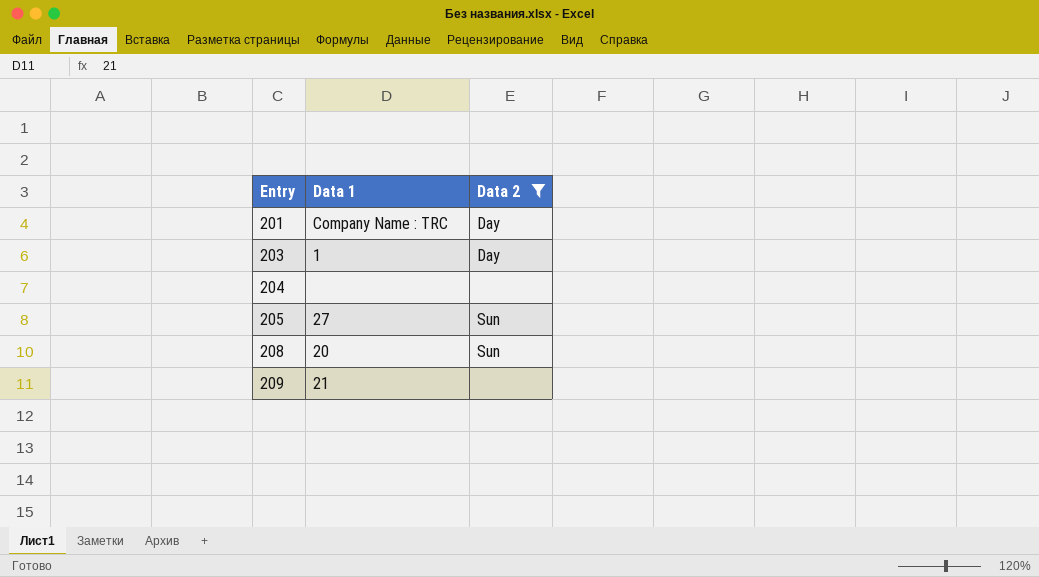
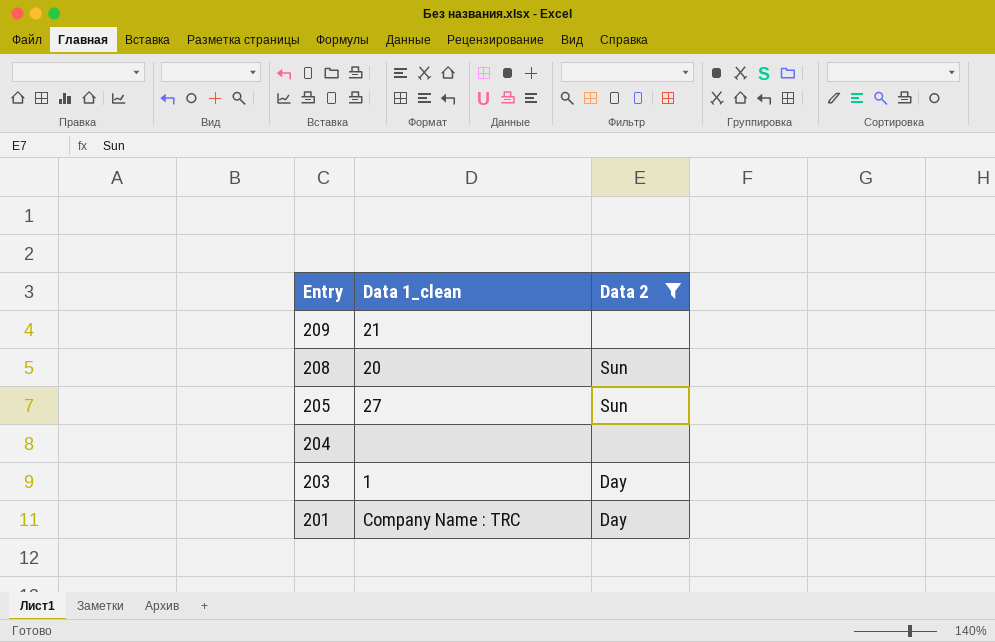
row order: Entry ascending -> Entry descending
column name: Data 1 -> Data 1_clean

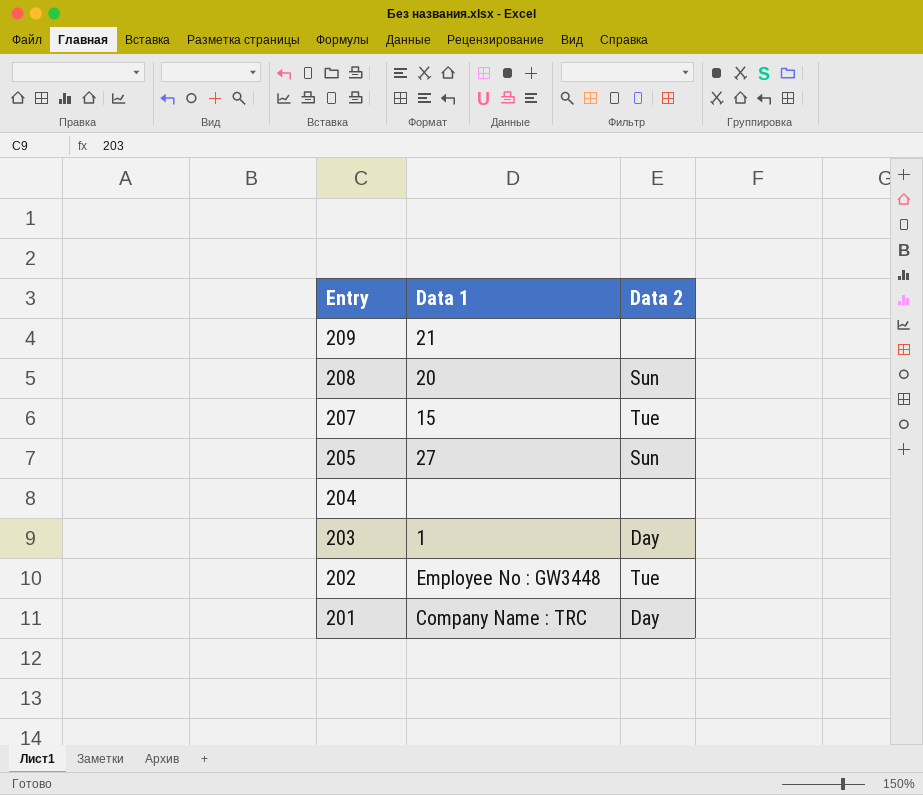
filter: Data 2 != Tue -> none
column name: Data 1_clean -> Data 1

